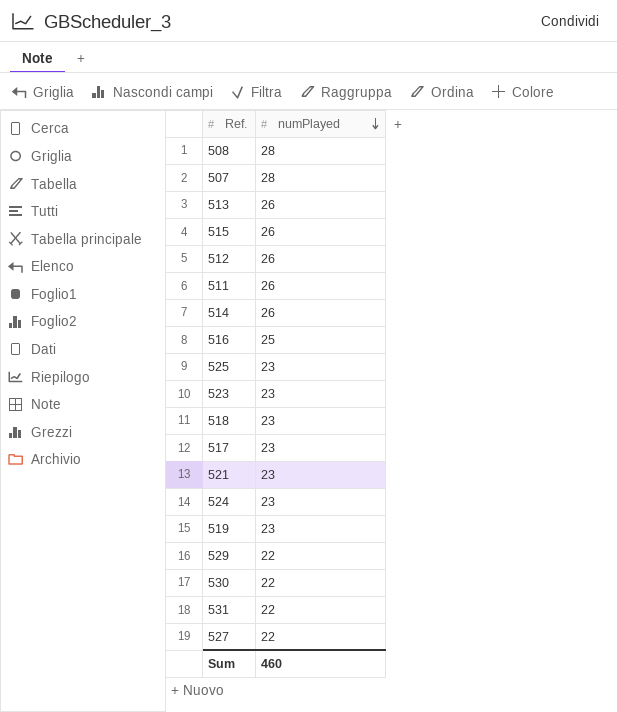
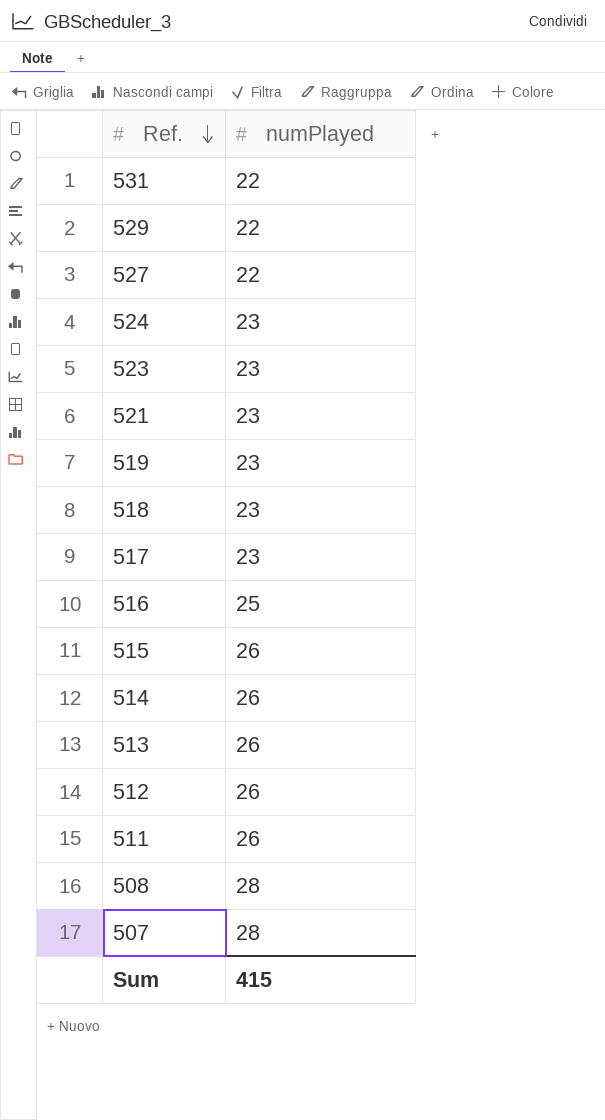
row order: numPlayed descending -> Ref. descending
row 525: 23 -> none
row 530: 22 -> none
Sum | numPlayed: 460 -> 415

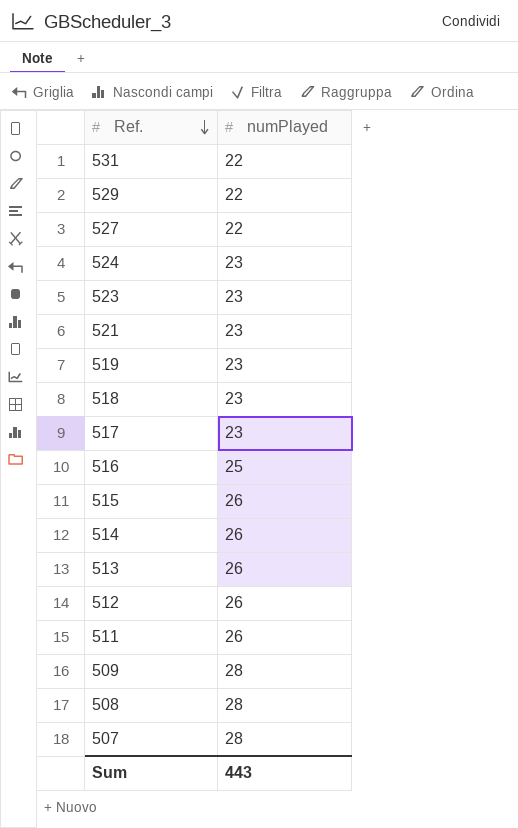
row 509: none -> 28
Sum | numPlayed: 415 -> 443

